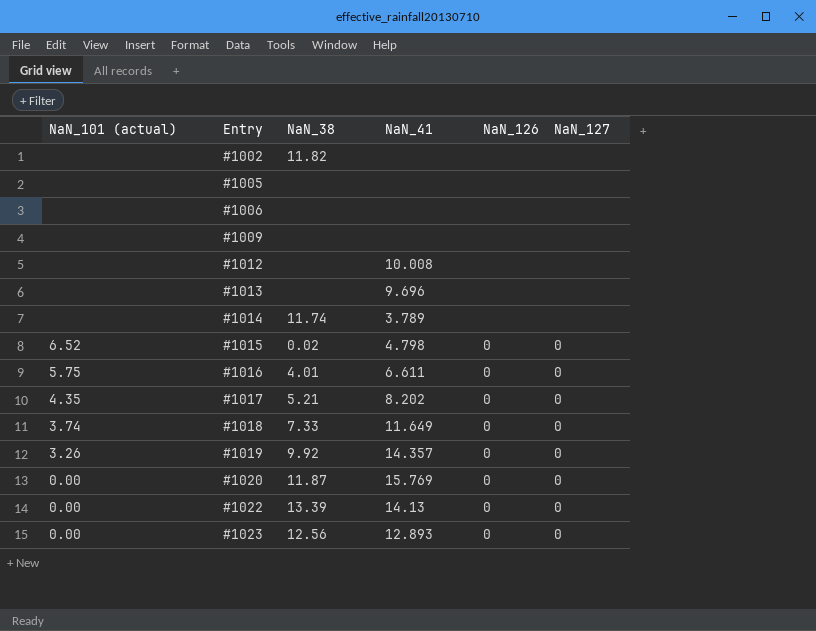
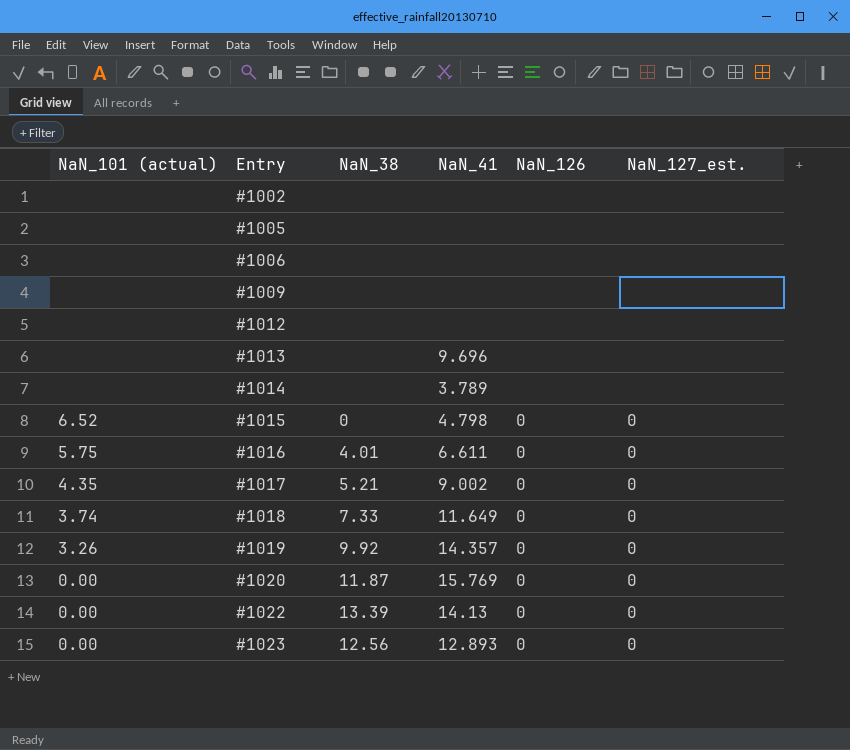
column name: NaN_127 -> NaN_127_est.
#1002 | NaN_38: 11.82 -> none
#1012 | NaN_41: 10.008 -> none
#1014 | NaN_38: 11.74 -> none
#1015 | NaN_38: 0.02 -> 0
#1017 | NaN_41: 8.202 -> 9.002

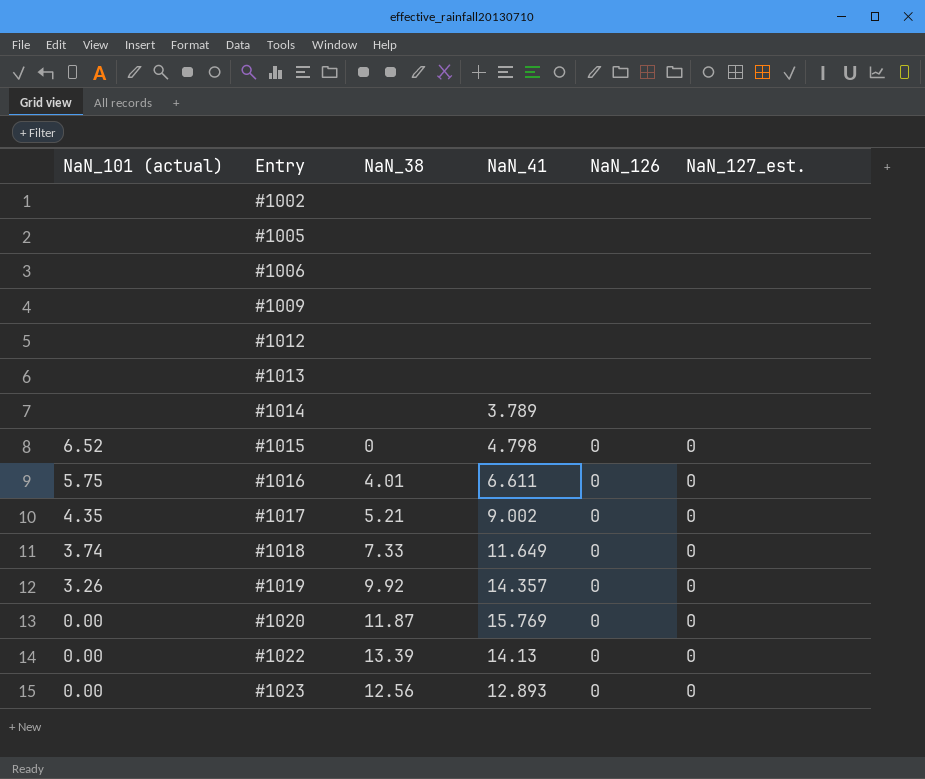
#1013 | NaN_41: 9.696 -> none

